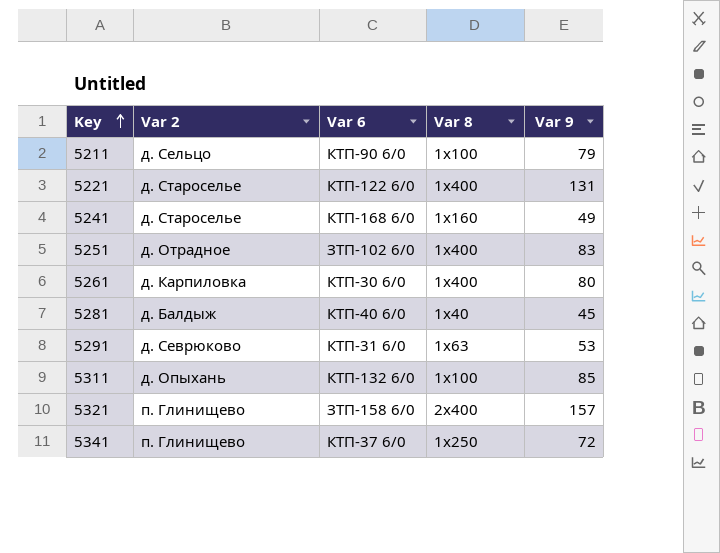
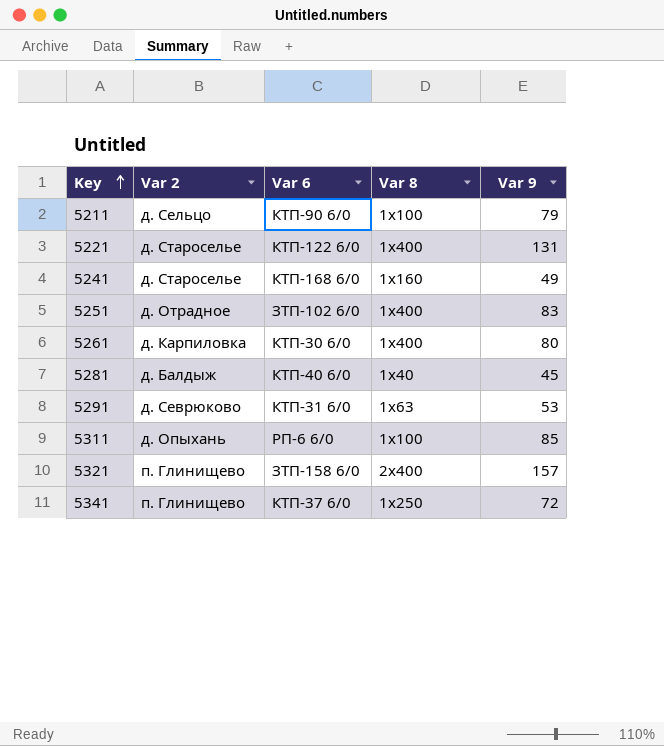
5311 | Var 6: КТП-132 6/0 -> РП-6 6/0

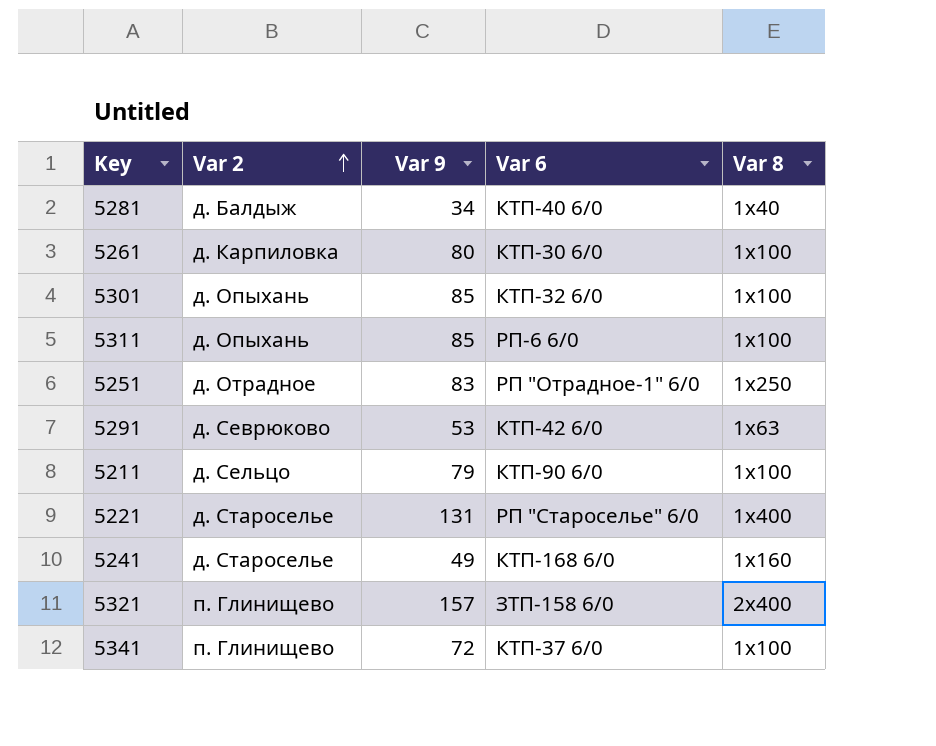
row order: Key ascending -> Var 2 ascending
column Var 9 | position: 5 -> 3
5281 | Var 9: 45 -> 34
5261 | Var 8: 1х400 -> 1х100
row 5301: none -> д. Опыхань | 85 | КТП-32 6/0 | 1х100
5251 | Var 6: ЗТП-102 6/0 -> РП "Отрадное-1" 6/0
5251 | Var 8: 1х400 -> 1х250
5291 | Var 6: КТП-31 6/0 -> КТП-42 6/0
5221 | Var 6: КТП-122 6/0 -> РП "Староселье" 6/0
5341 | Var 8: 1х250 -> 1х100

